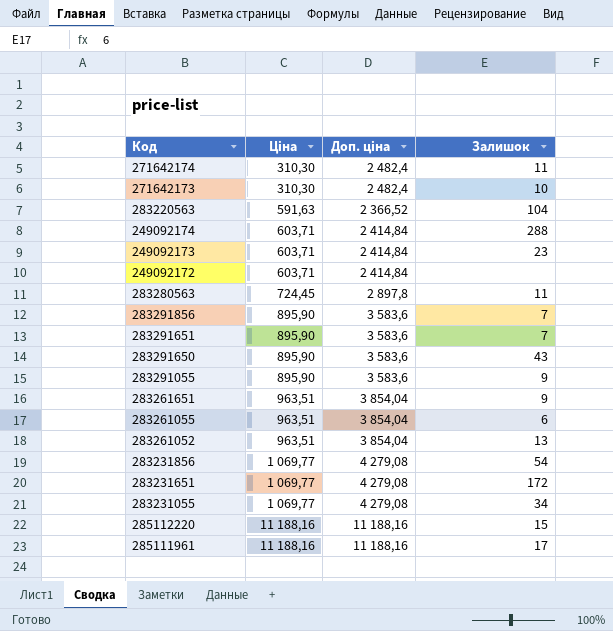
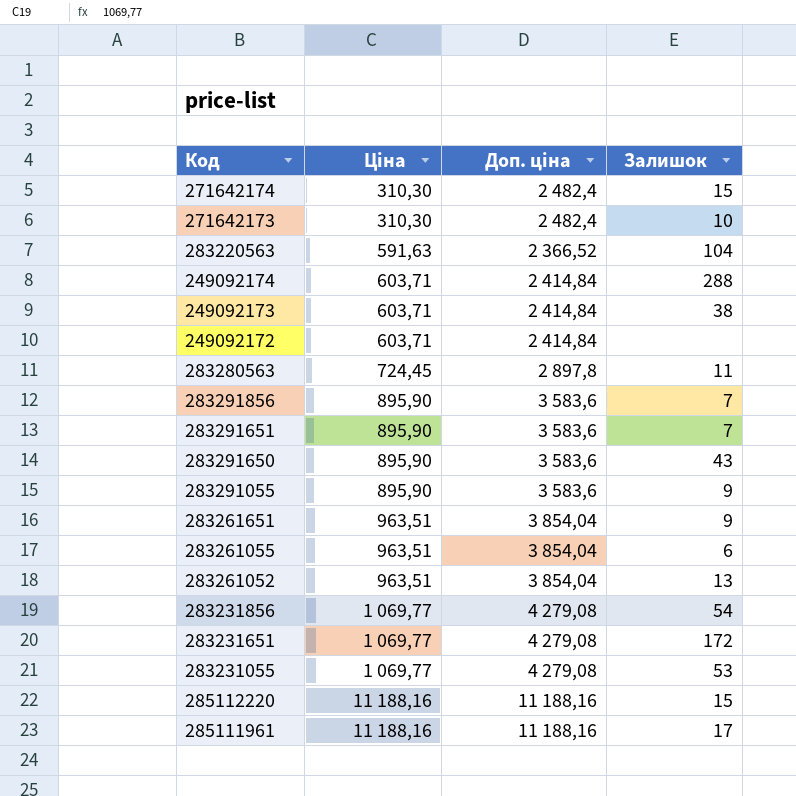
271642174 | Залишок: 11 -> 15
249092173 | Залишок: 23 -> 38
283231055 | Залишок: 34 -> 53

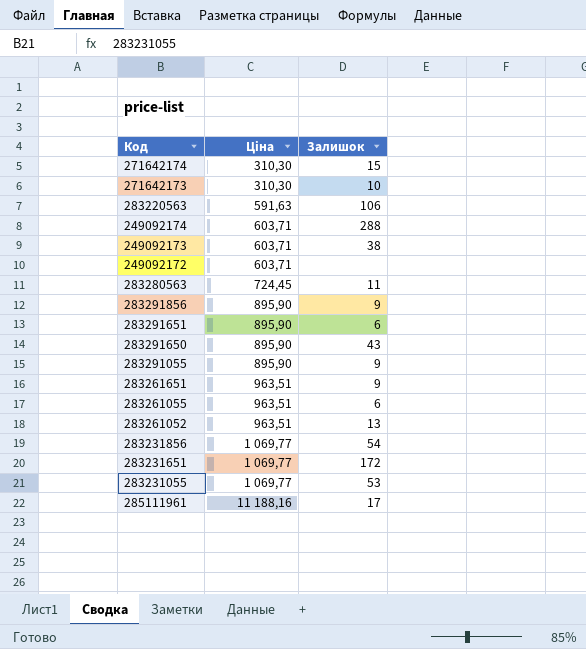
column Доп. ціна | position: 3 -> none
row 285112220: 11 188,16 | 11 188,16 | 15 -> none
283220563 | Залишок: 104 -> 106
283291856 | Залишок: 7 -> 9
283291651 | Залишок: 7 -> 6

